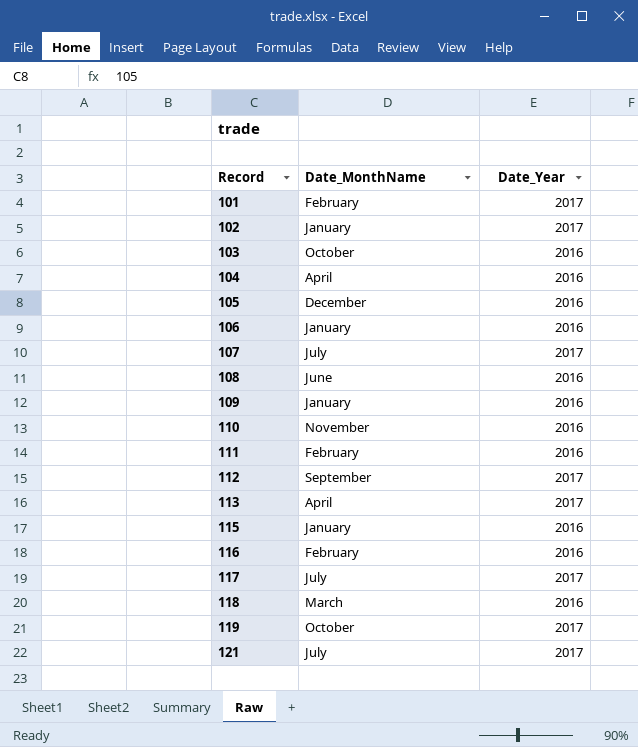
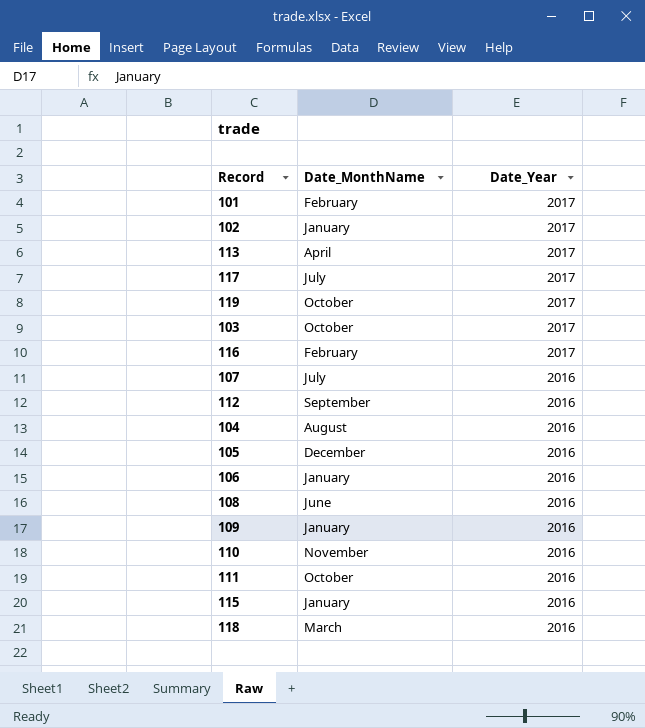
row order: Record ascending -> Date_Year descending
row 121: July | 2017 -> none
103 | Date_Year: 2016 -> 2017
116 | Date_Year: 2016 -> 2017
107 | Date_Year: 2017 -> 2016
112 | Date_Year: 2017 -> 2016
104 | Date_MonthName: April -> August
111 | Date_MonthName: February -> October

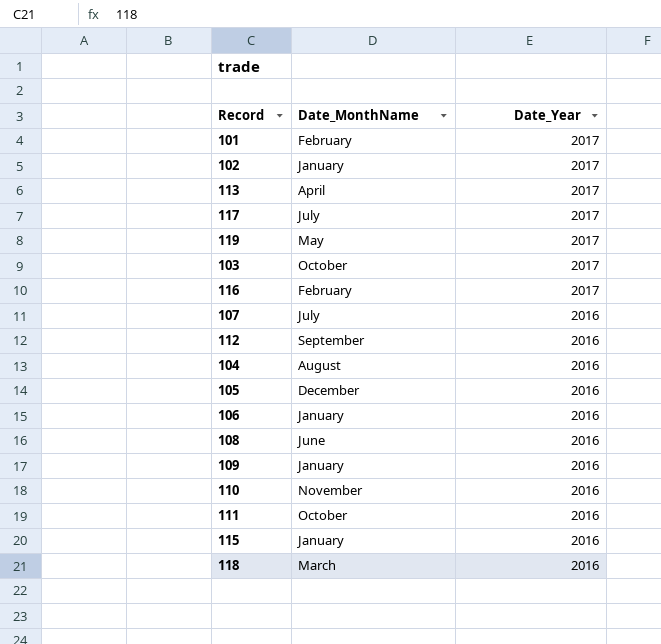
119 | Date_MonthName: October -> May

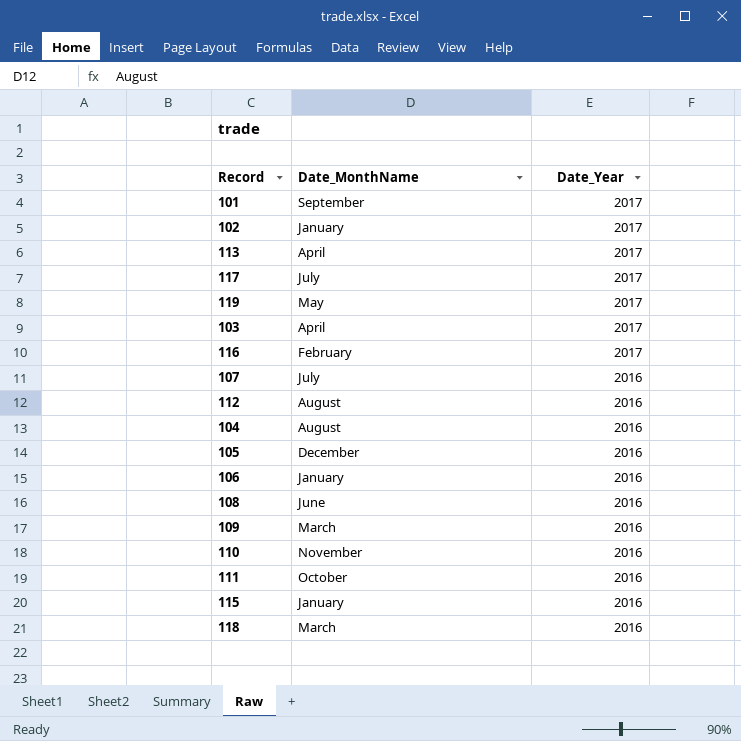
101 | Date_MonthName: February -> September
103 | Date_MonthName: October -> April
112 | Date_MonthName: September -> August
109 | Date_MonthName: January -> March

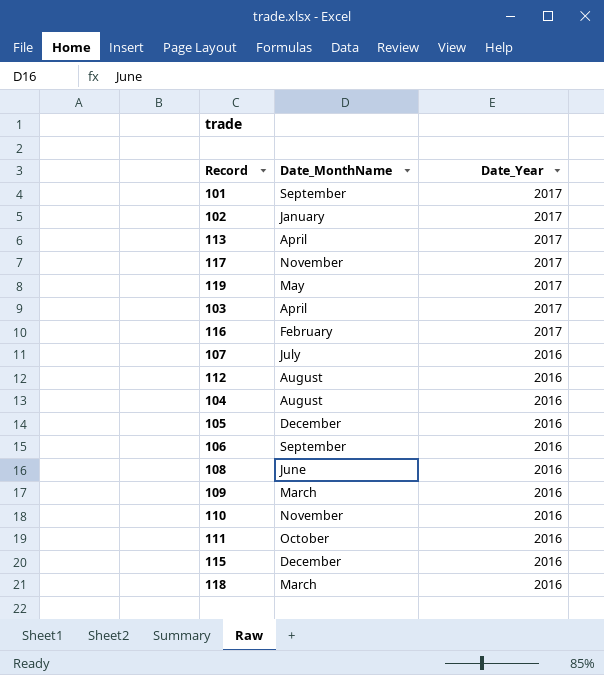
117 | Date_MonthName: July -> November
106 | Date_MonthName: January -> September
115 | Date_MonthName: January -> December

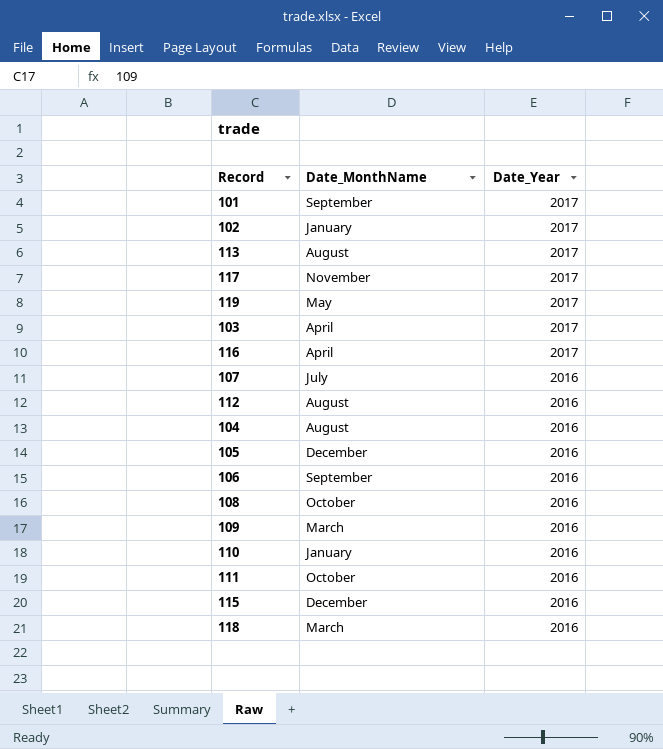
113 | Date_MonthName: April -> August
116 | Date_MonthName: February -> April
108 | Date_MonthName: June -> October
110 | Date_MonthName: November -> January

